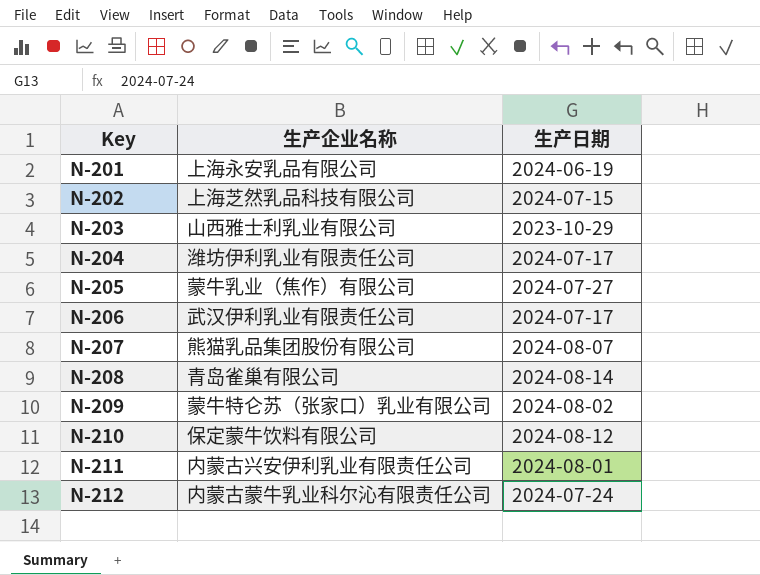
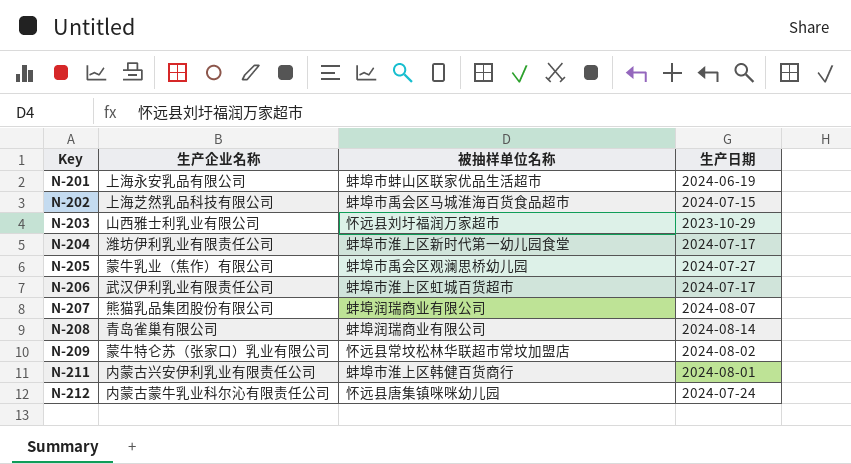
column 被抽样单位名称 | position: none -> 3
row N-210: 保定蒙牛饮料有限公司 | 2024-08-12 -> none

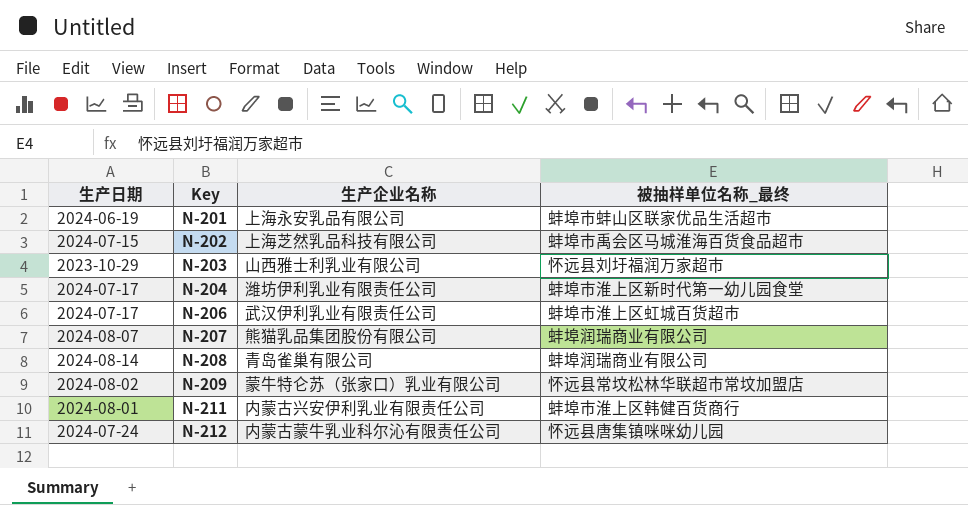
column 生产日期 | position: 4 -> 1
column name: 被抽样单位名称 -> 被抽样单位名称_最终
row N-205: 蒙牛乳业（焦作）有限公司 | 蚌埠市禹会区观澜思桥幼儿园 | 2024-07-27 -> none

